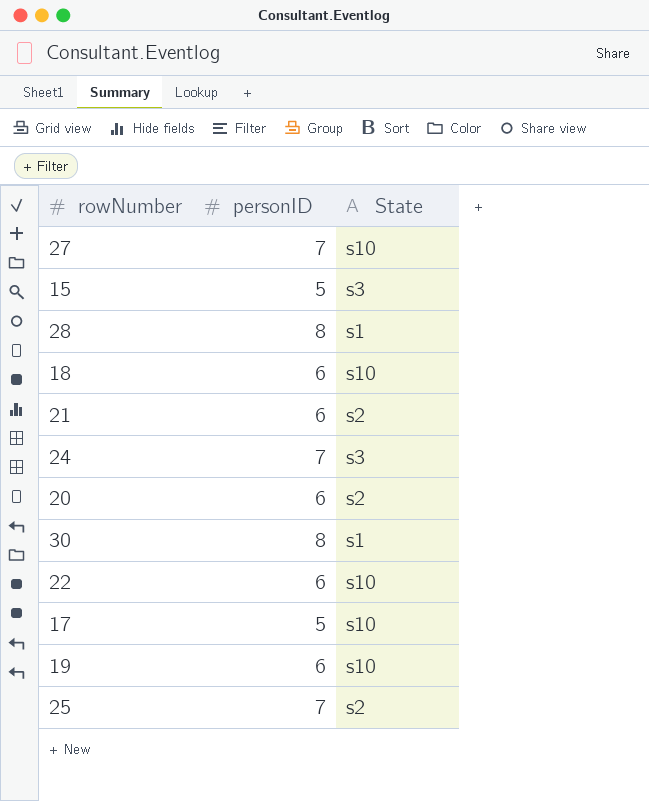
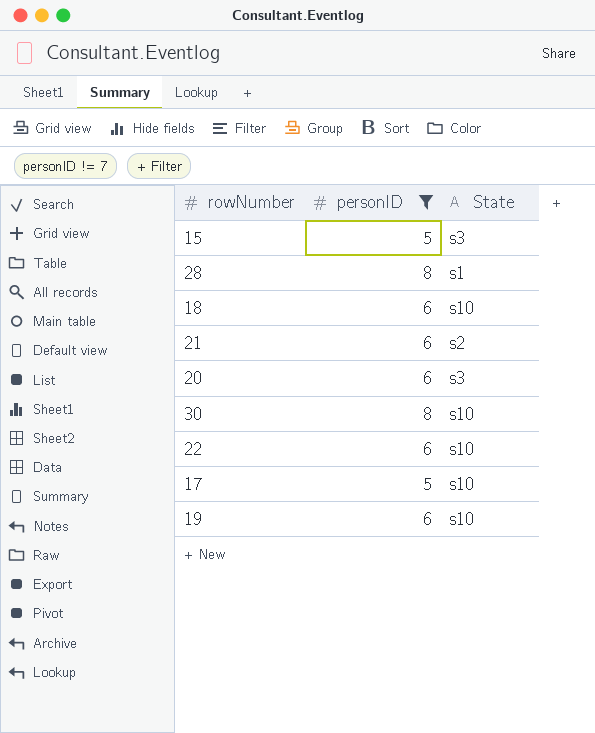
filter: none -> personID != 7
20 | State: s2 -> s3
30 | State: s1 -> s10

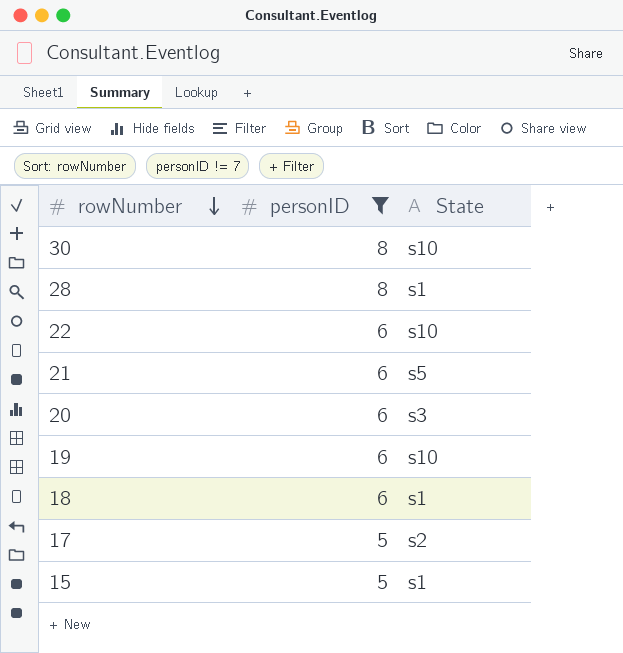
row order: none -> rowNumber descending
21 | State: s2 -> s5
18 | State: s10 -> s1
17 | State: s10 -> s2
15 | State: s3 -> s1

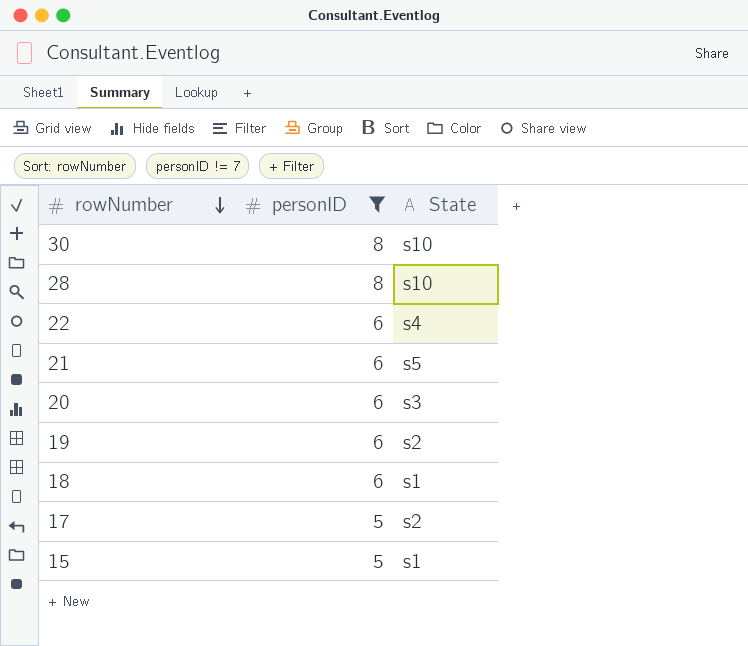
28 | State: s1 -> s10
22 | State: s10 -> s4
19 | State: s10 -> s2

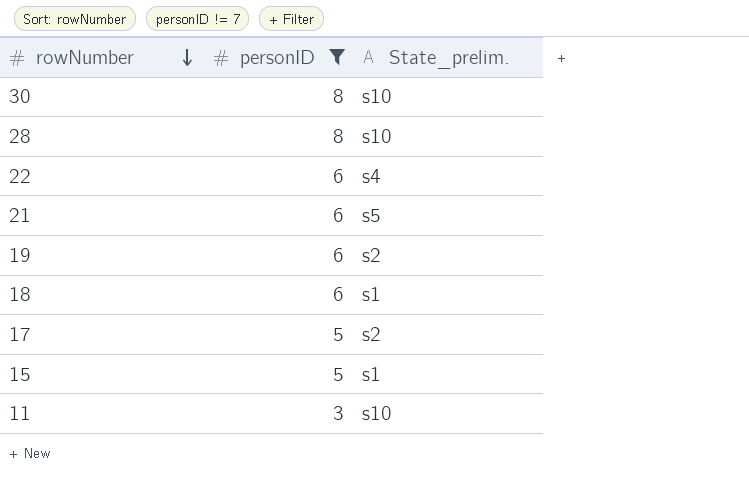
column name: State -> State_prelim.
row 20: 6 | s3 -> none
row 11: none -> 3 | s10

